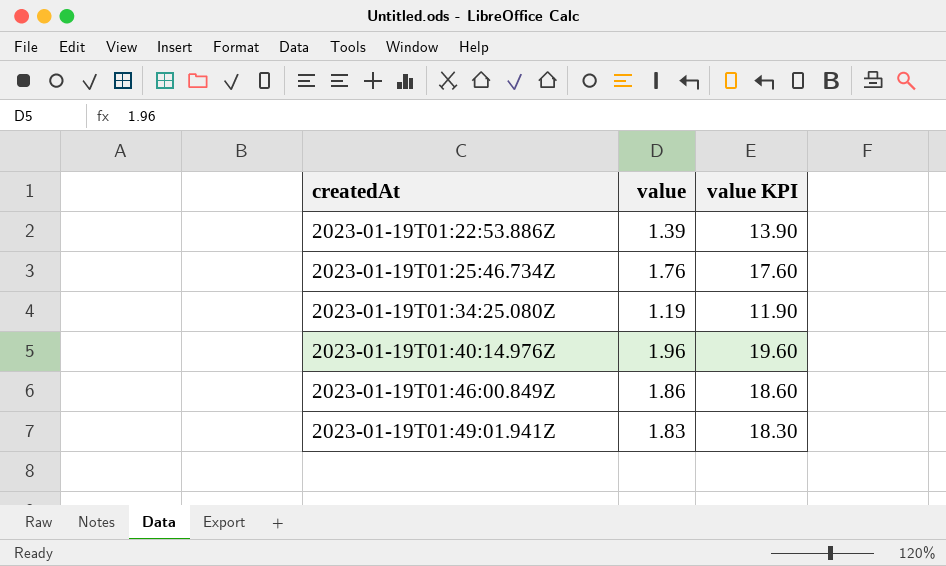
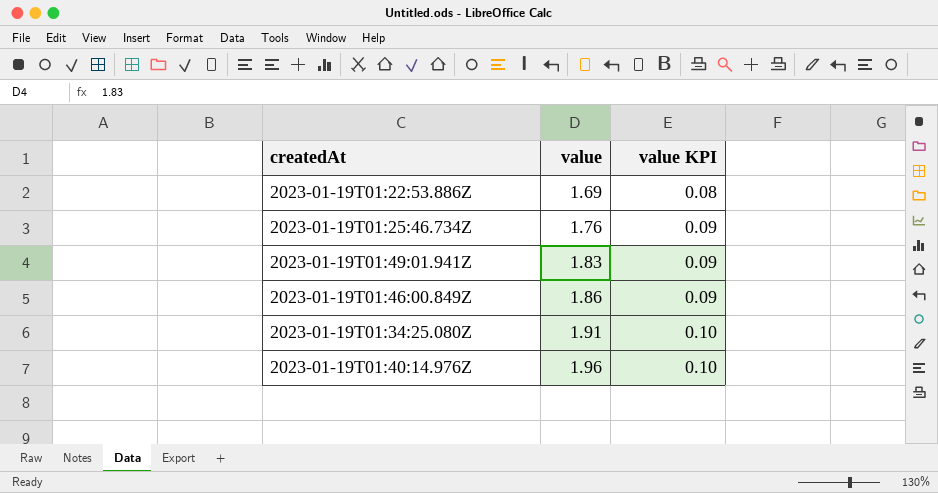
row order: createdAt ascending -> value ascending
column value KPI | formula: [value] * 10 -> [value] * 0.05
2023-01-19T01:22:53.886Z | value: 1.39 -> 1.69
2023-01-19T01:34:25.080Z | value: 1.19 -> 1.91

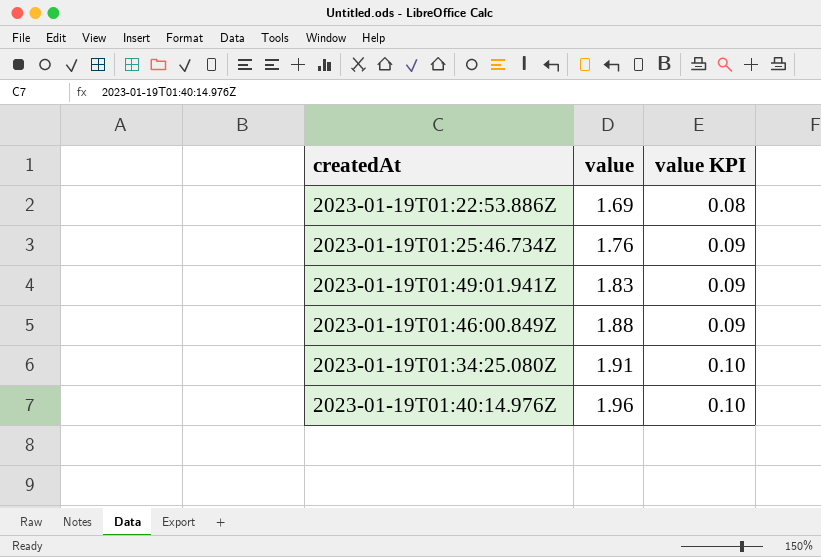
2023-01-19T01:46:00.849Z | value: 1.86 -> 1.88

